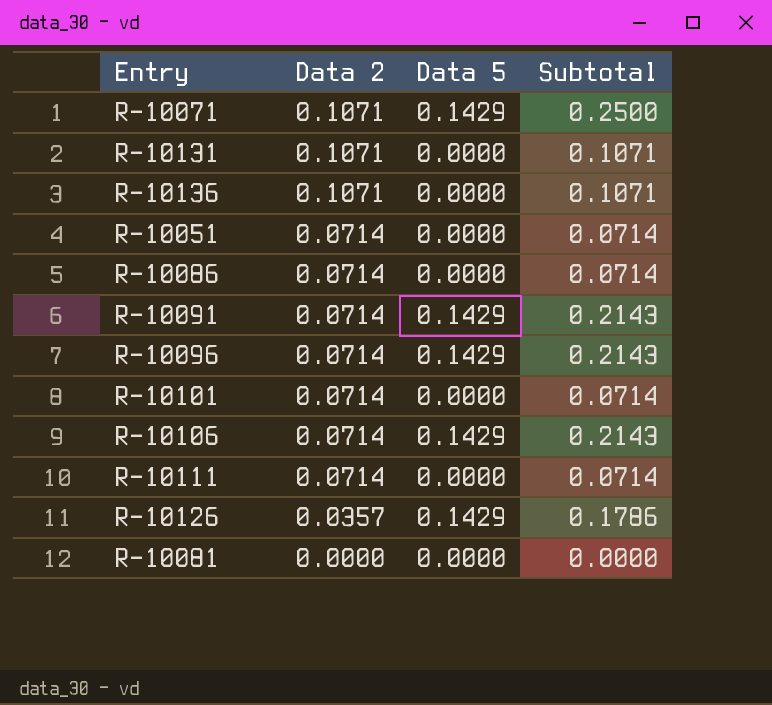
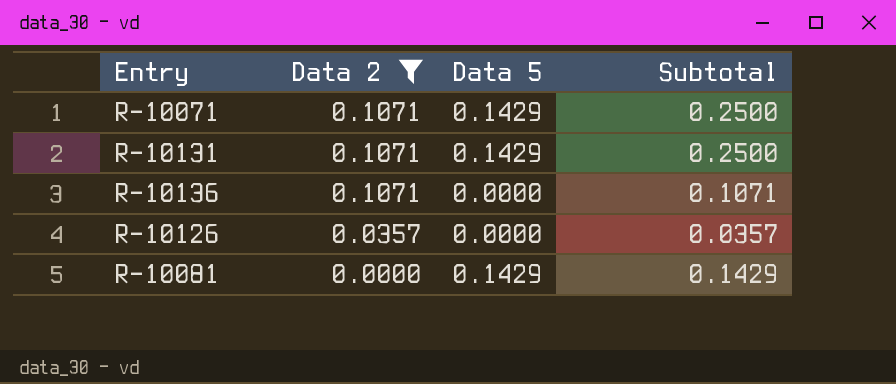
filter: none -> Data 2 != 0.0714
R-10131 | Data 5: 0.0000 -> 0.1429
R-10131 | Subtotal: 0.1071 -> 0.2500
R-10126 | Data 5: 0.1429 -> 0.0000
R-10126 | Subtotal: 0.1786 -> 0.0357
R-10081 | Data 5: 0.0000 -> 0.1429
R-10081 | Subtotal: 0.0000 -> 0.1429

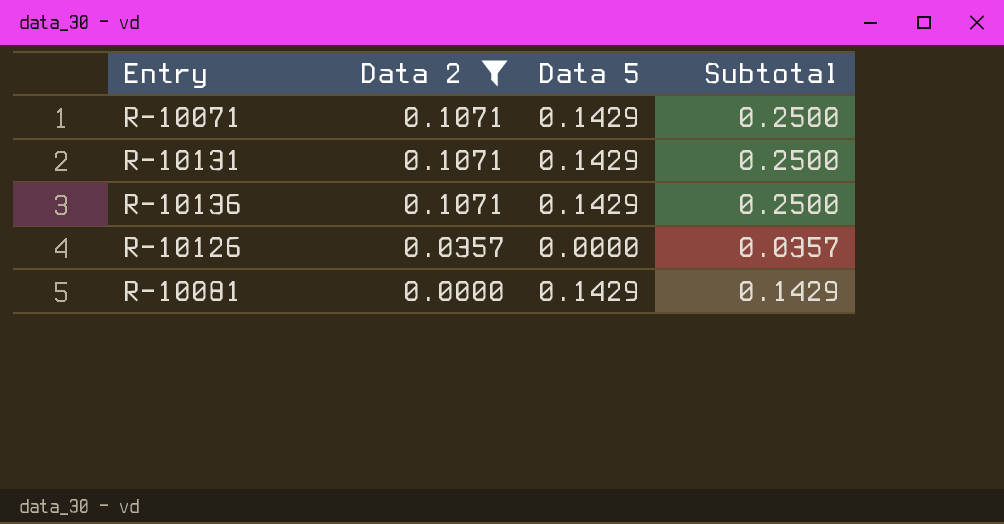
R-10136 | Data 5: 0.0000 -> 0.1429
R-10136 | Subtotal: 0.1071 -> 0.2500

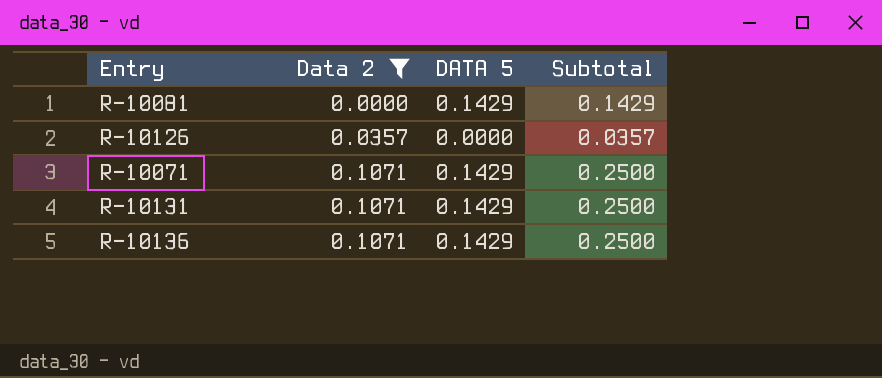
row order: Data 2 descending -> Data 2 ascending
column name: Data 5 -> DATA 5

